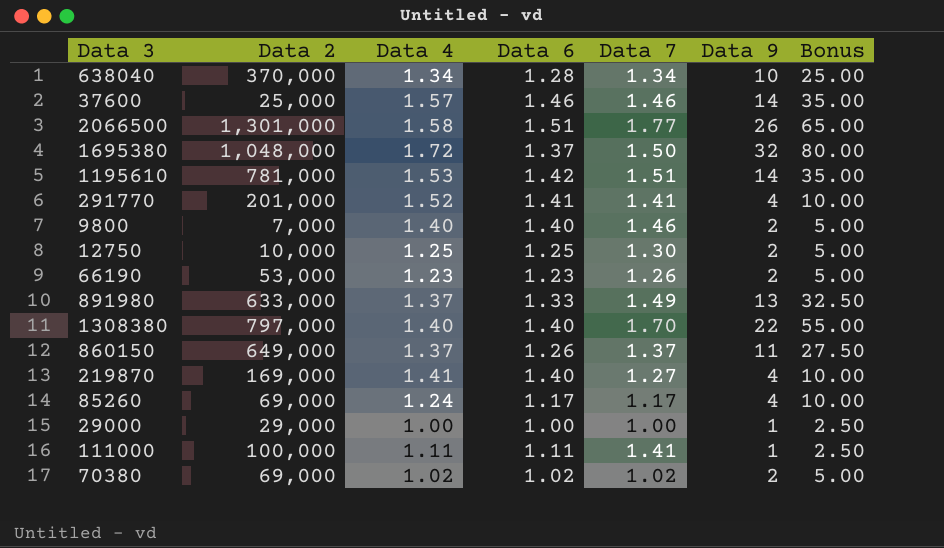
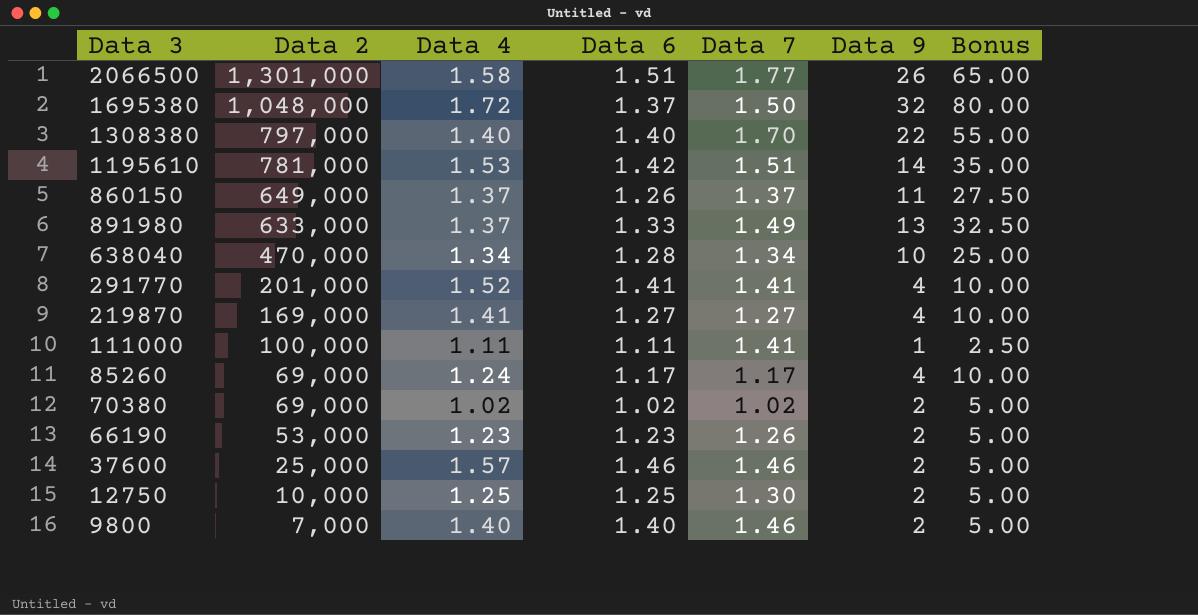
row order: none -> Data 2 descending
row 29000: 29,000 | 1.00 | 1.00 | 1.00 | 1 | 2.50 -> none
638040 | Data 2: 370,000 -> 470,000
219870 | Data 6: 1.40 -> 1.27
37600 | Data 9: 14 -> 2
37600 | Bonus: 35.00 -> 5.00

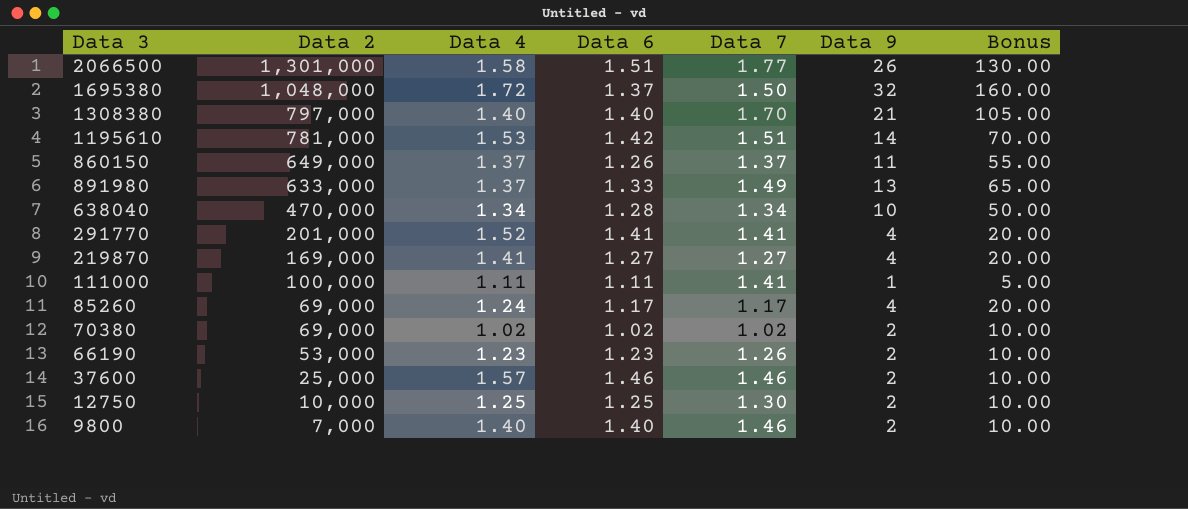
column Bonus | formula: [Data 9] * 2.5 -> [Data 9] * 5
1308380 | Data 9: 22 -> 21

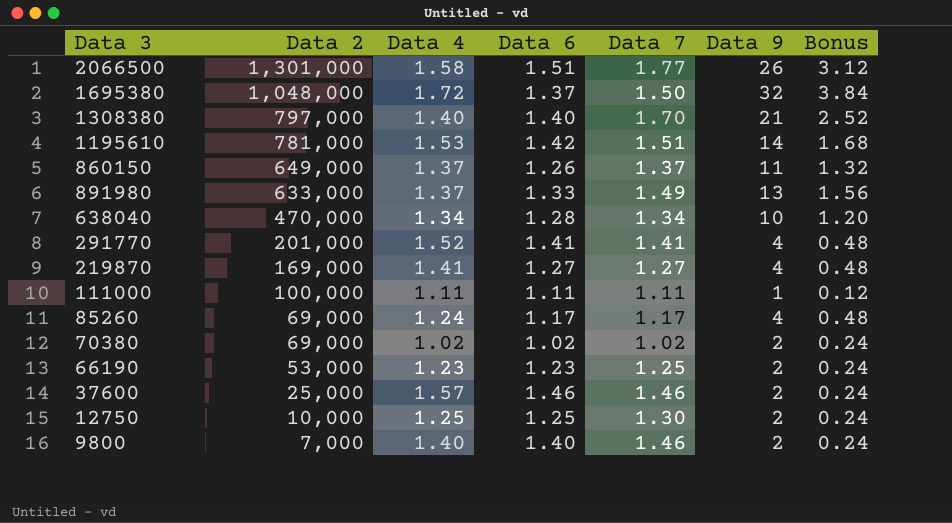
column Bonus | formula: [Data 9] * 5 -> [Data 9] * 0.12
111000 | Data 7: 1.41 -> 1.11
66190 | Data 7: 1.26 -> 1.25

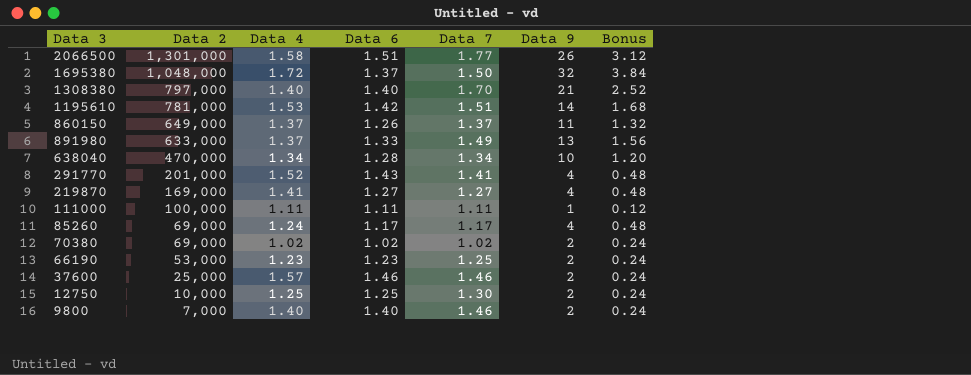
291770 | Data 6: 1.41 -> 1.43

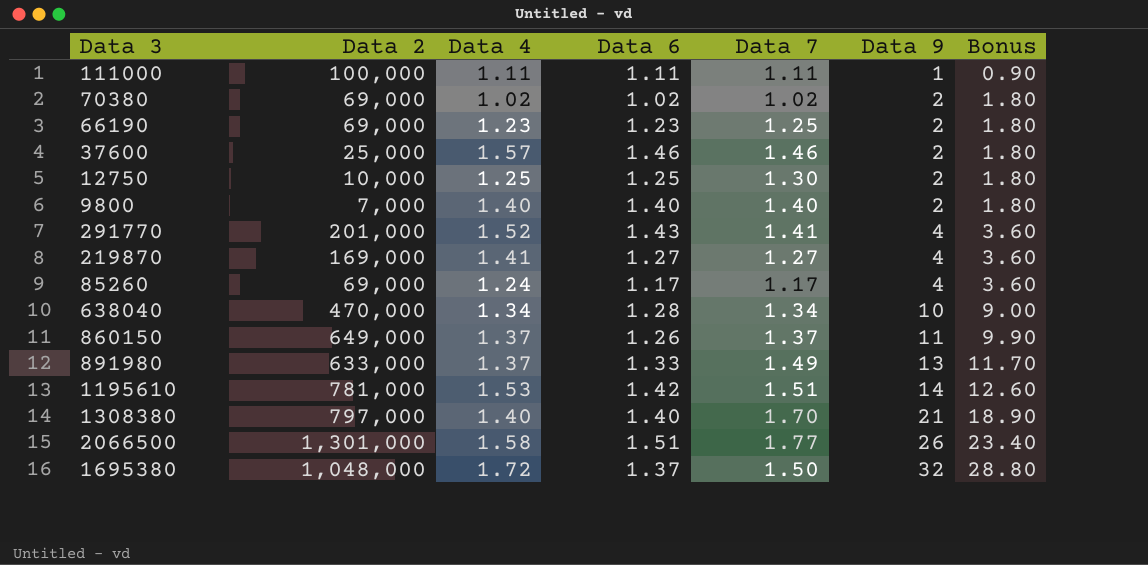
row order: Data 2 descending -> Data 9 ascending
column Bonus | formula: [Data 9] * 0.12 -> [Data 9] * 0.9
66190 | Data 2: 53,000 -> 69,000
9800 | Data 7: 1.46 -> 1.40

